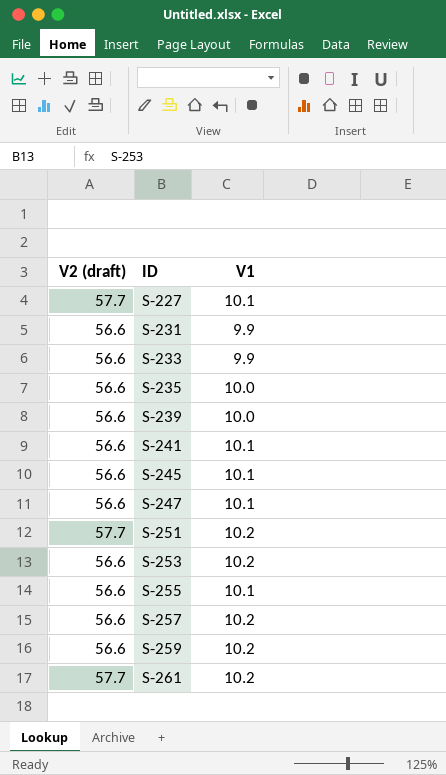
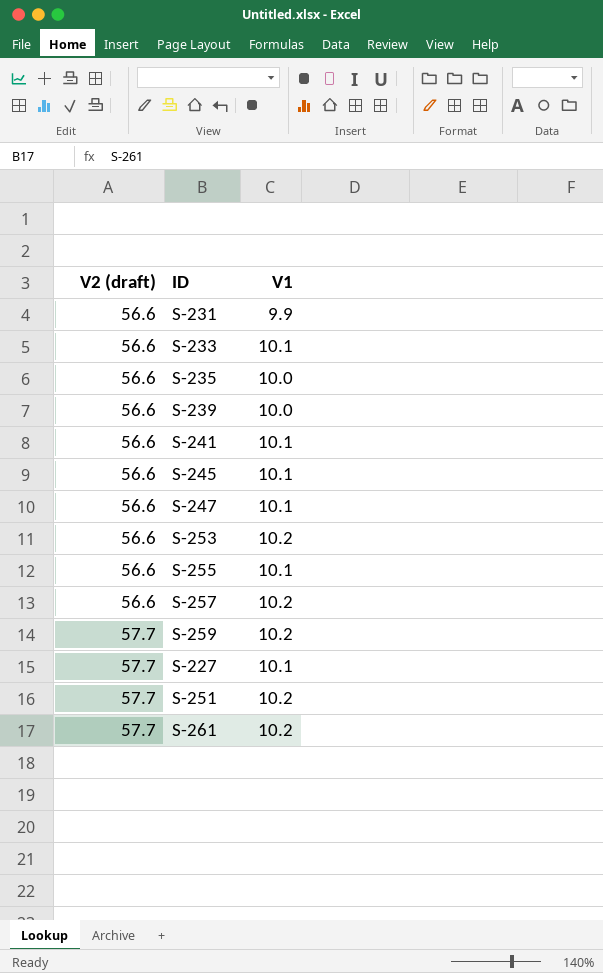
row order: ID ascending -> V2 (draft) ascending
S-233 | V1: 9.9 -> 10.1
S-259 | V2 (draft): 56.6 -> 57.7

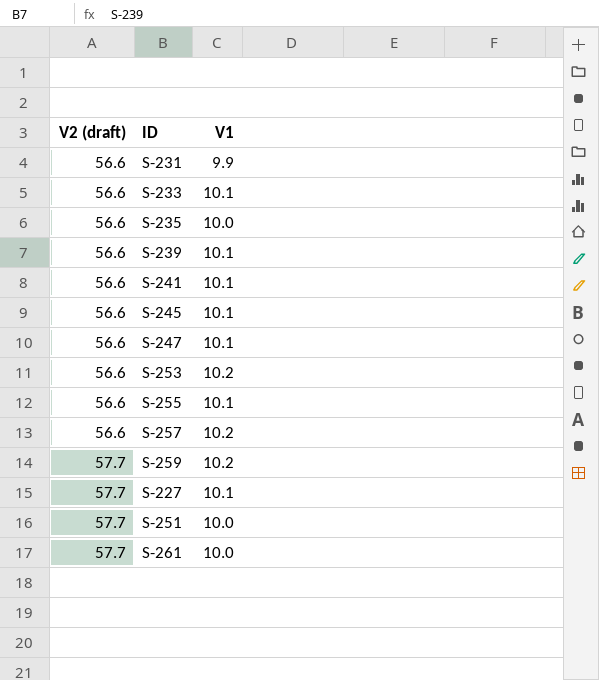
S-239 | V1: 10.0 -> 10.1
S-251 | V1: 10.2 -> 10.0
S-261 | V1: 10.2 -> 10.0

